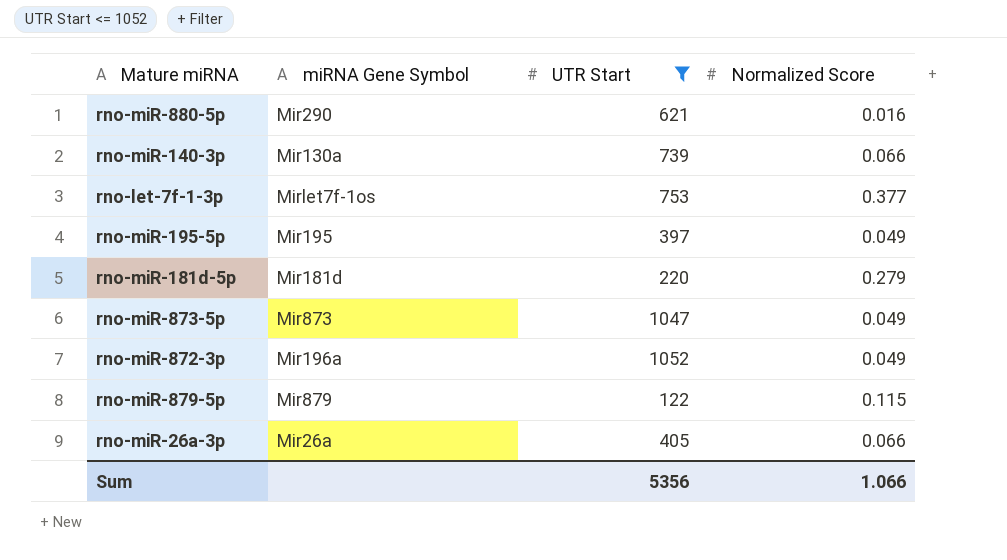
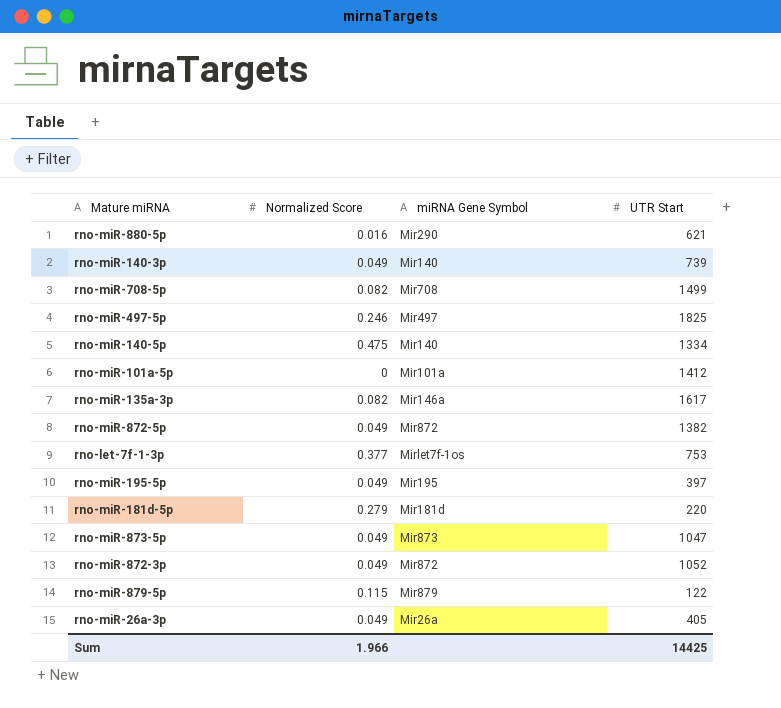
filter: UTR Start <= 1052 -> none
column Normalized Score | position: 4 -> 2
rno-miR-140-3p | Normalized Score: 0.066 -> 0.049
rno-miR-140-3p | miRNA Gene Symbol: Mir130a -> Mir140
rno-miR-872-3p | miRNA Gene Symbol: Mir196a -> Mir872
rno-miR-26a-3p | Normalized Score: 0.066 -> 0.049
Sum | Normalized Score: 1.066 -> 1.966
Sum | UTR Start: 5356 -> 14425

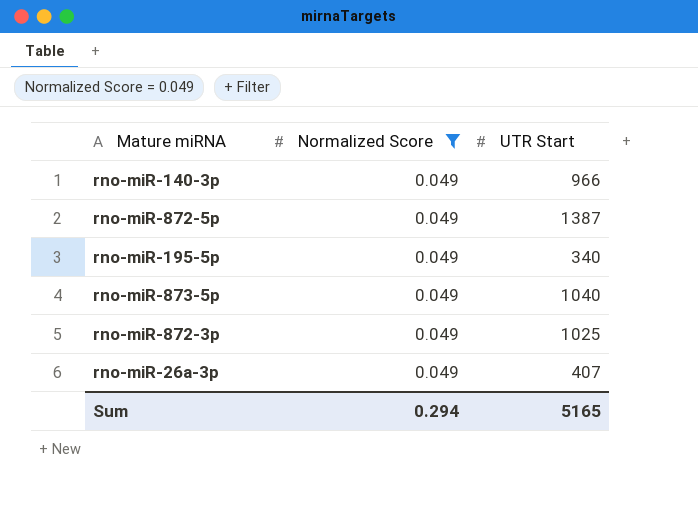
filter: none -> Normalized Score = 0.049
column miRNA Gene Symbol | position: 3 -> none
rno-miR-140-3p | UTR Start: 739 -> 966
rno-miR-872-5p | UTR Start: 1382 -> 1387
rno-miR-195-5p | UTR Start: 397 -> 340
rno-miR-873-5p | UTR Start: 1047 -> 1040
rno-miR-872-3p | UTR Start: 1052 -> 1025
rno-miR-26a-3p | UTR Start: 405 -> 407
Sum | Normalized Score: 1.966 -> 0.294
Sum | UTR Start: 14425 -> 5165

